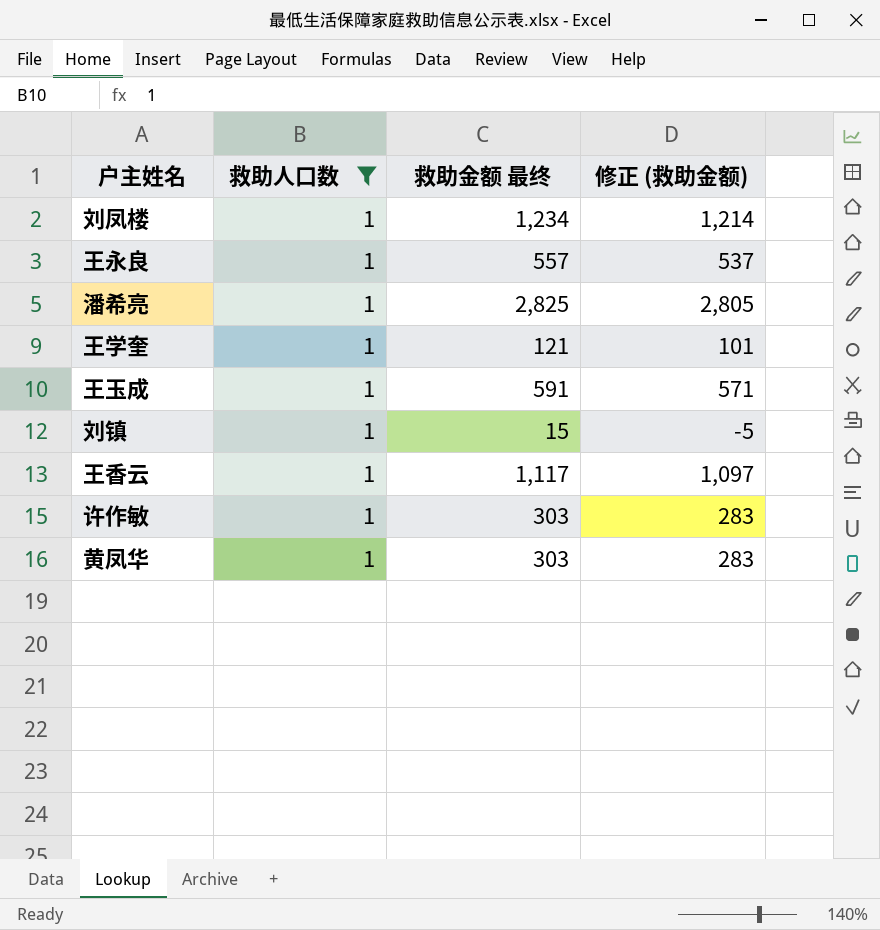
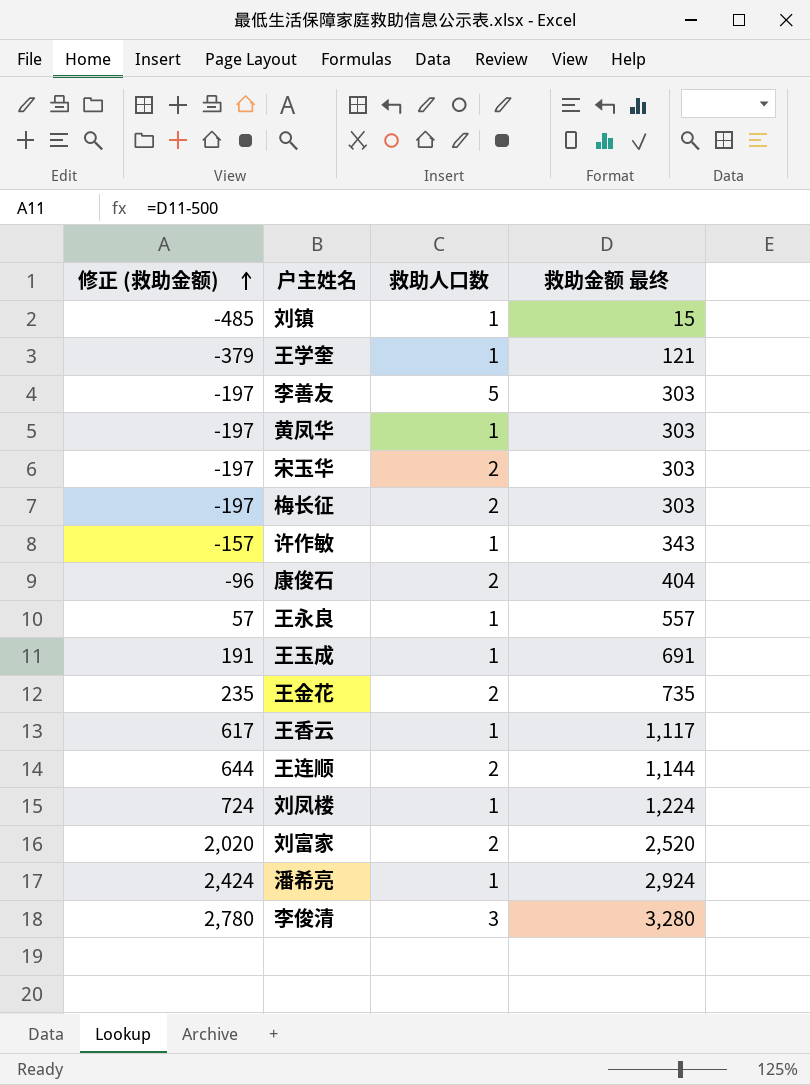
filter: 救助人口数 = 1 -> none
row order: none -> 修正 (救助金额) ascending
column 修正 (救助金额) | formula: [救助金额 最终] - 20 -> [救助金额 最终] - 500
column 修正 (救助金额) | position: 4 -> 1
许作敏 | 救助金额 最终: 303 -> 343
王玉成 | 救助金额 最终: 591 -> 691
刘凤楼 | 救助金额 最终: 1,234 -> 1,224
潘希亮 | 救助金额 最终: 2,825 -> 2,924

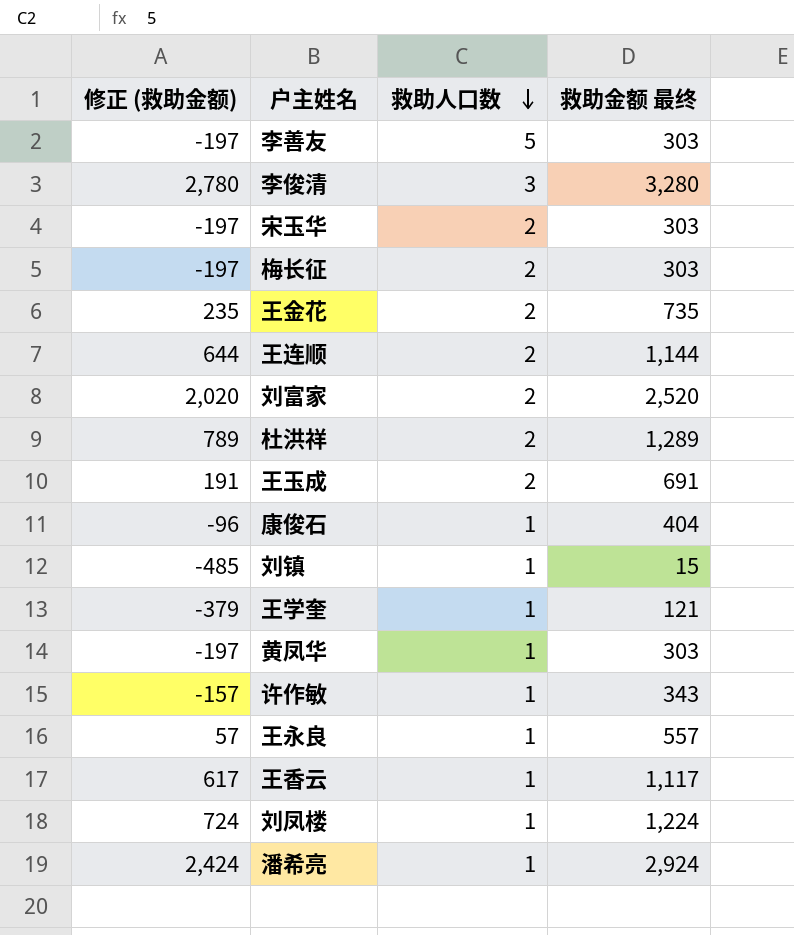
row order: 修正 (救助金额) ascending -> 救助人口数 descending
row 杜洪祥: none -> 789 | 2 | 1,289
王玉成 | 救助人口数: 1 -> 2
康俊石 | 救助人口数: 2 -> 1

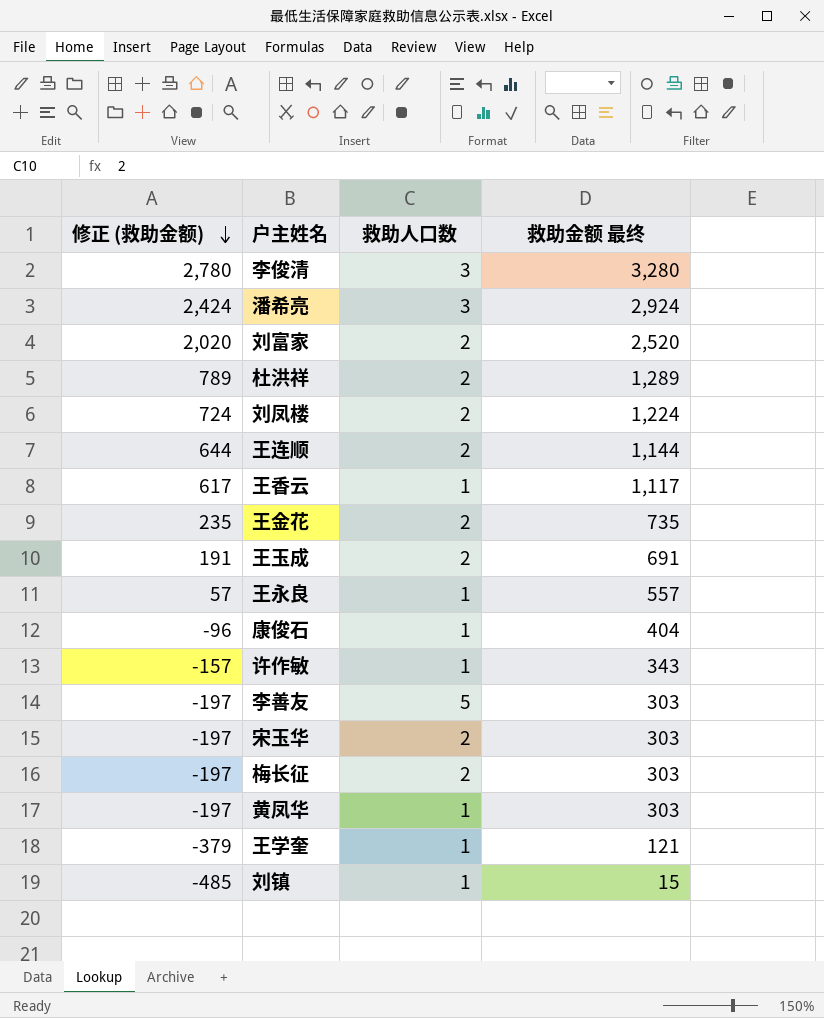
row order: 救助人口数 descending -> 修正 (救助金额) descending
潘希亮 | 救助人口数: 1 -> 3
刘凤楼 | 救助人口数: 1 -> 2

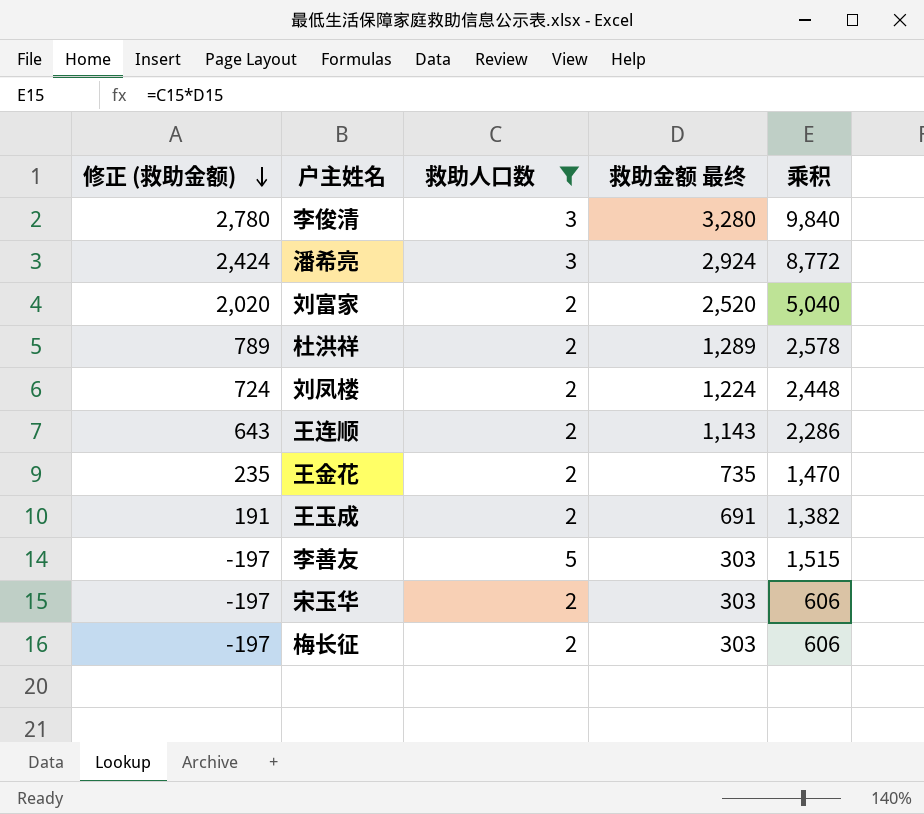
filter: none -> 救助人口数 != 1
column 乘积 | formula: none -> [救助人口数] * [救助金额 最终]
王连顺 | 修正 (救助金额): 644 -> 643
王连顺 | 救助金额 最终: 1,144 -> 1,143

